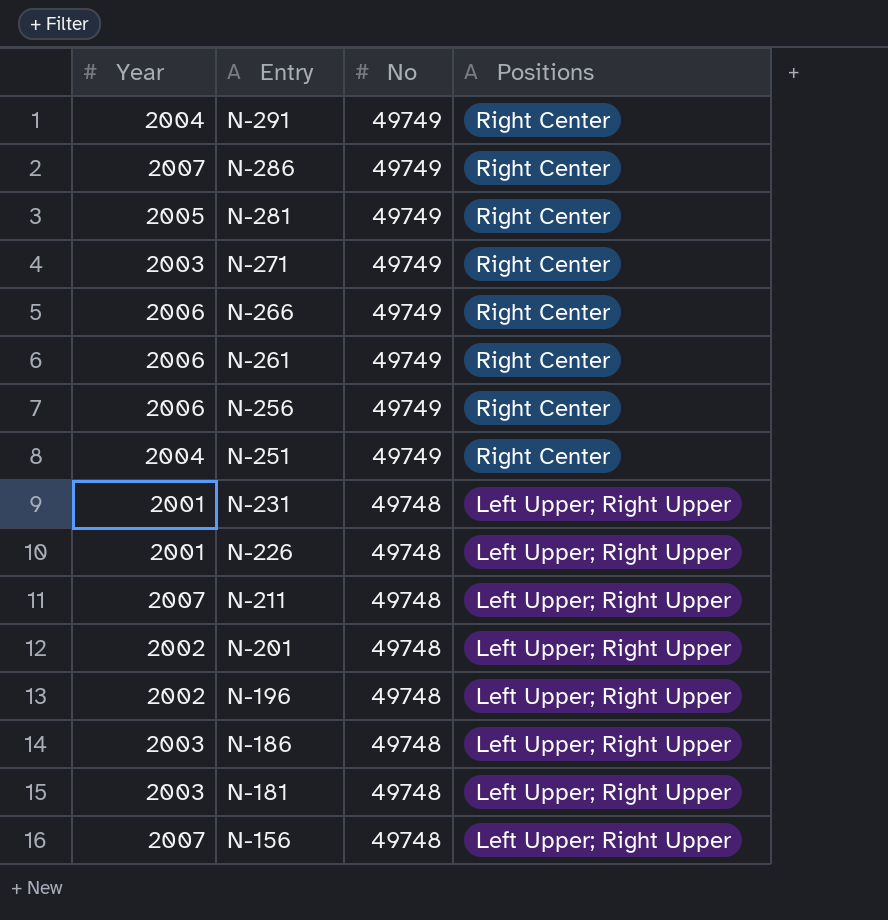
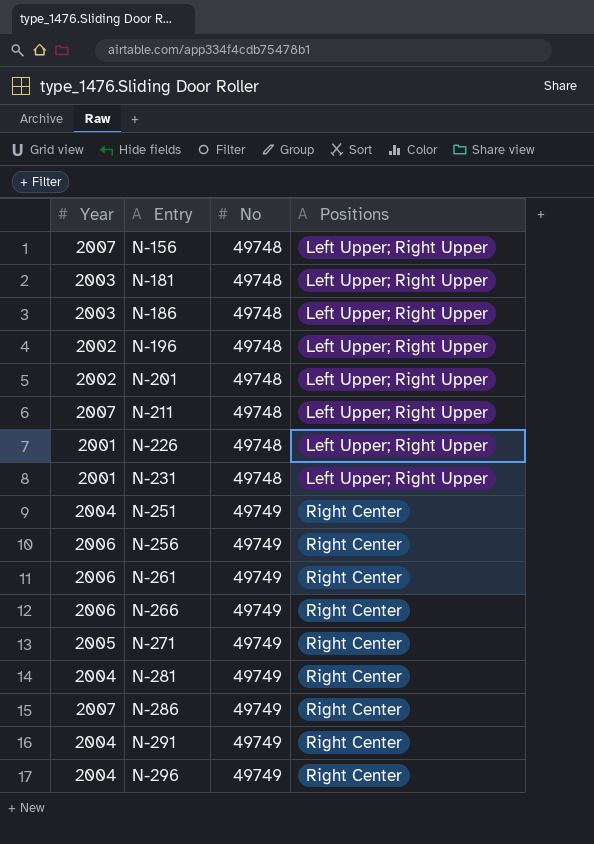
row order: Entry descending -> Entry ascending
N-271 | Year: 2003 -> 2005
N-281 | Year: 2005 -> 2004
row N-296: none -> 2004 | 49749 | Right Center

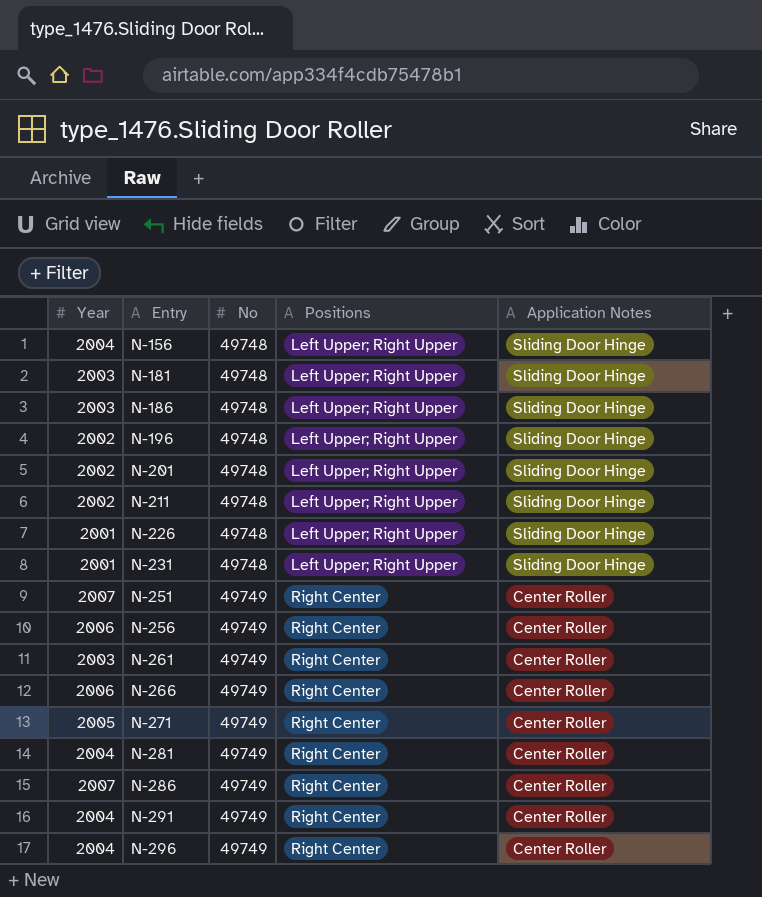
column Application Notes | position: none -> 5
N-156 | Year: 2007 -> 2004
N-211 | Year: 2007 -> 2002
N-251 | Year: 2004 -> 2007
N-261 | Year: 2006 -> 2003

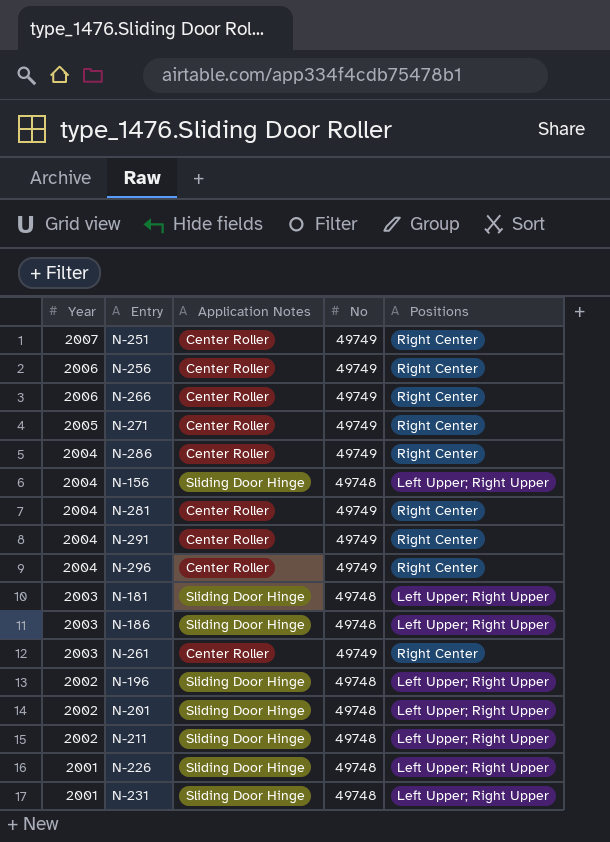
row order: Entry ascending -> Year descending
column Application Notes | position: 5 -> 3
N-286 | Year: 2007 -> 2004

